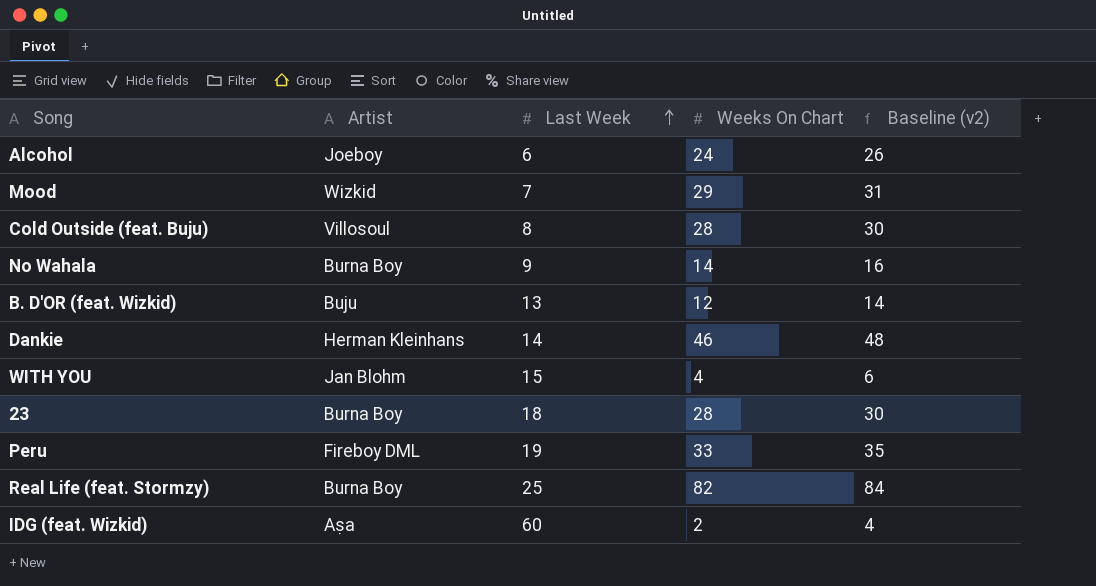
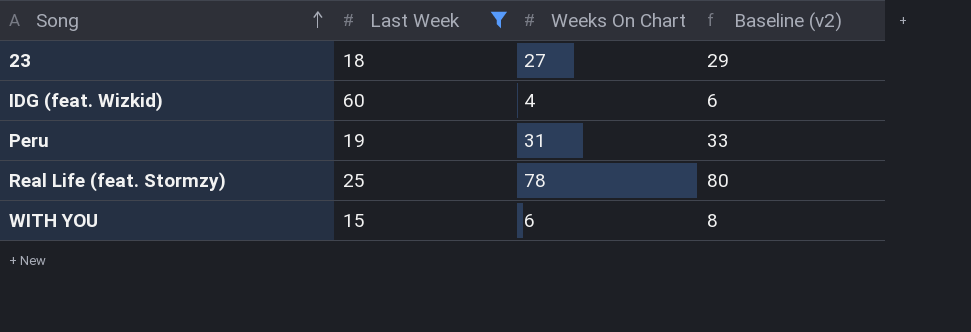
filter: none -> Last Week >= 15
row order: Last Week ascending -> Song ascending
column Artist | position: 2 -> none
23 | Weeks On Chart: 28 -> 27
23 | Baseline (v2): 30 -> 29
IDG (feat. Wizkid) | Weeks On Chart: 2 -> 4
IDG (feat. Wizkid) | Baseline (v2): 4 -> 6
Peru | Weeks On Chart: 33 -> 31
Peru | Baseline (v2): 35 -> 33
Real Life (feat. Stormzy) | Weeks On Chart: 82 -> 78
Real Life (feat. Stormzy) | Baseline (v2): 84 -> 80
WITH YOU | Weeks On Chart: 4 -> 6
WITH YOU | Baseline (v2): 6 -> 8

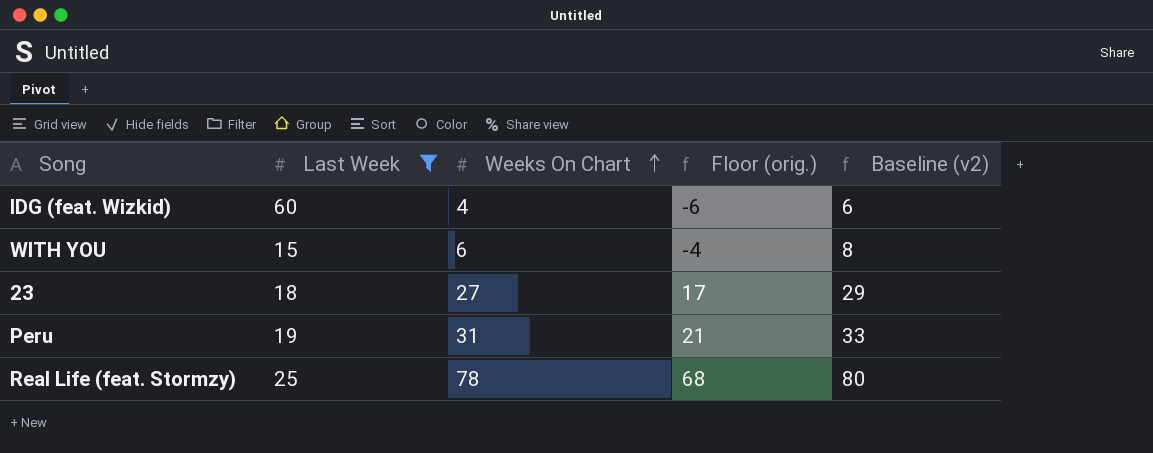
row order: Song ascending -> Weeks On Chart ascending
column Floor (orig.) | formula: none -> [Weeks On Chart] - 10

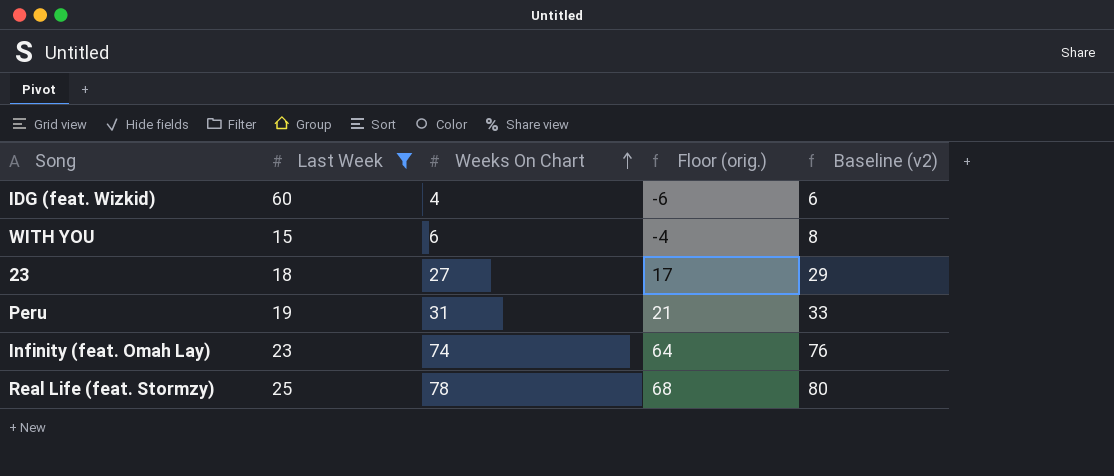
row Infinity (feat. Omah Lay): none -> 23 | 74 | 64 | 76

